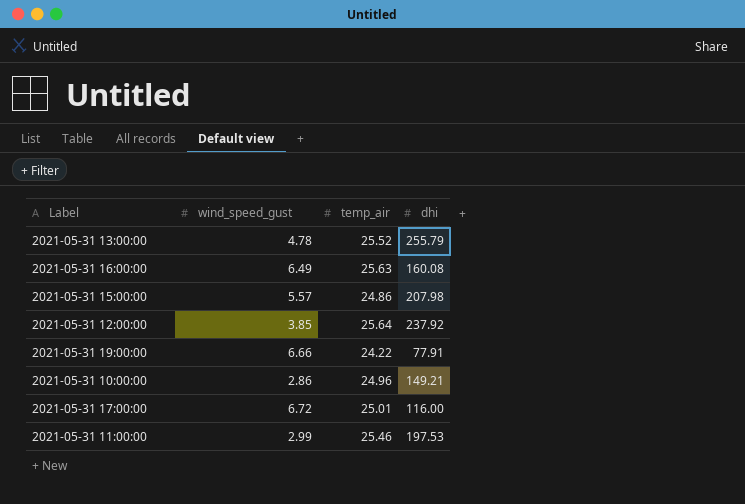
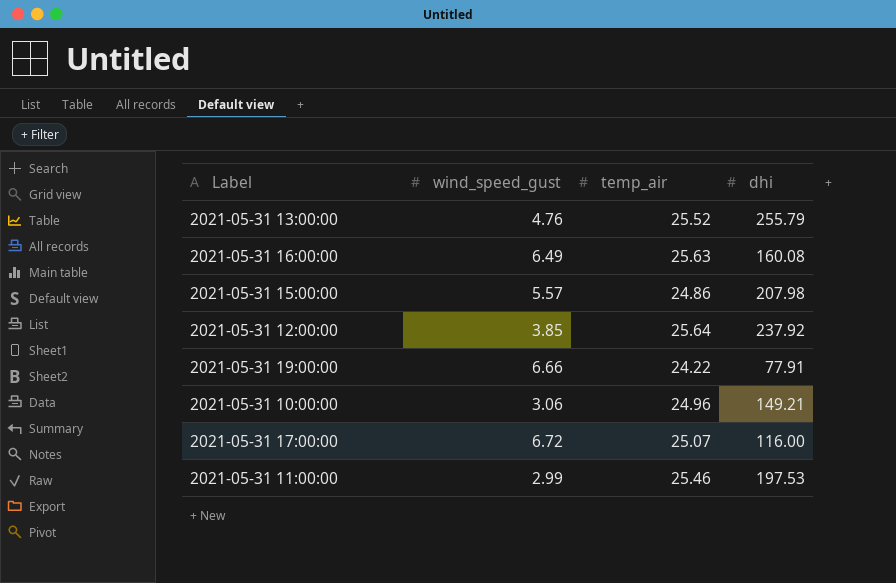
2021-05-31 13:00:00 | wind_speed_gust: 4.78 -> 4.76
2021-05-31 10:00:00 | wind_speed_gust: 2.86 -> 3.06
2021-05-31 17:00:00 | temp_air: 25.01 -> 25.07

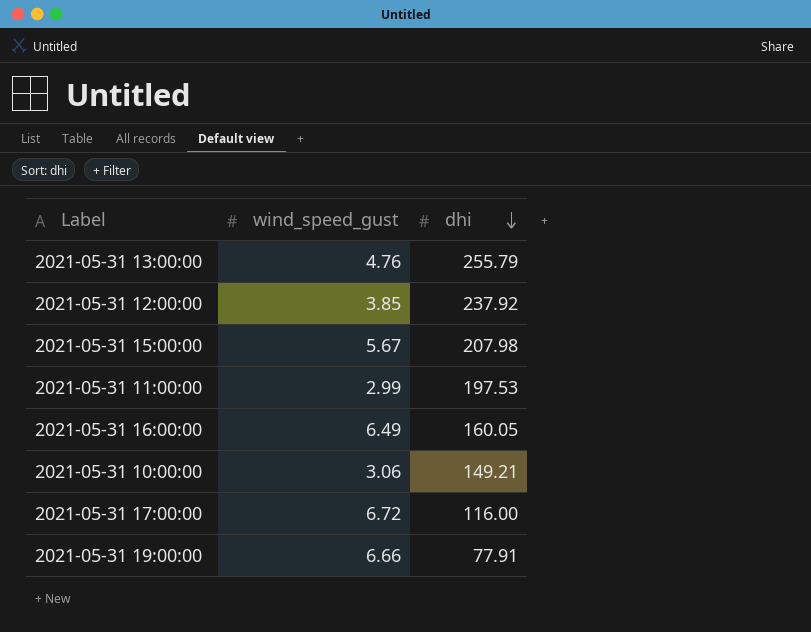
row order: none -> dhi descending
column temp_air | position: 3 -> none
2021-05-31 15:00:00 | wind_speed_gust: 5.57 -> 5.67
2021-05-31 16:00:00 | dhi: 160.08 -> 160.05

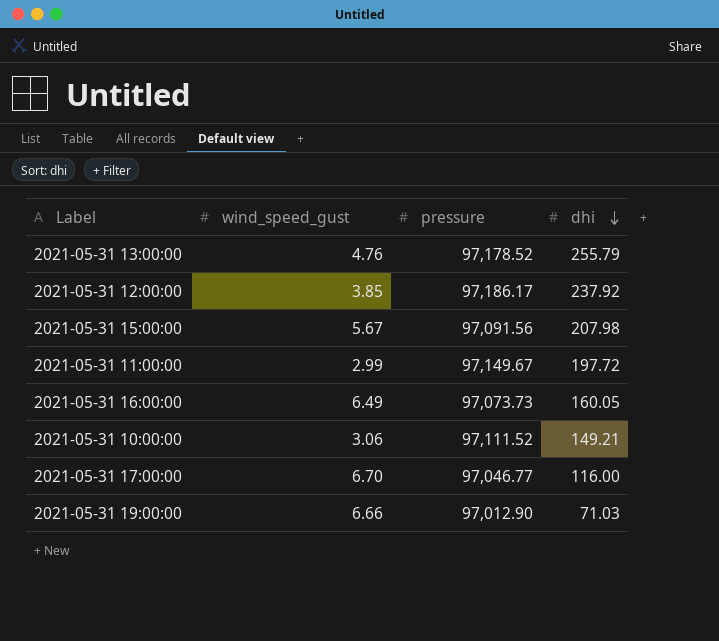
column pressure | position: none -> 3
2021-05-31 11:00:00 | dhi: 197.53 -> 197.72
2021-05-31 17:00:00 | wind_speed_gust: 6.72 -> 6.70
2021-05-31 19:00:00 | dhi: 77.91 -> 71.03

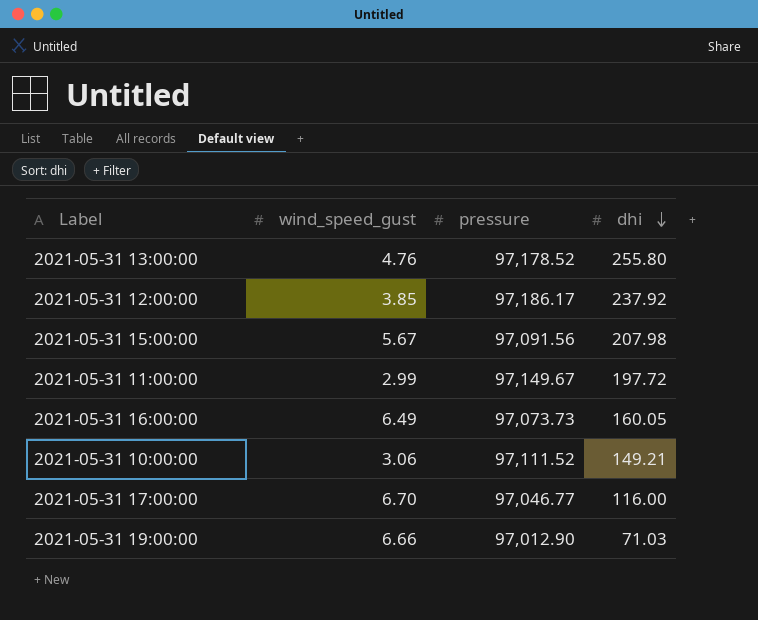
2021-05-31 13:00:00 | dhi: 255.79 -> 255.80

